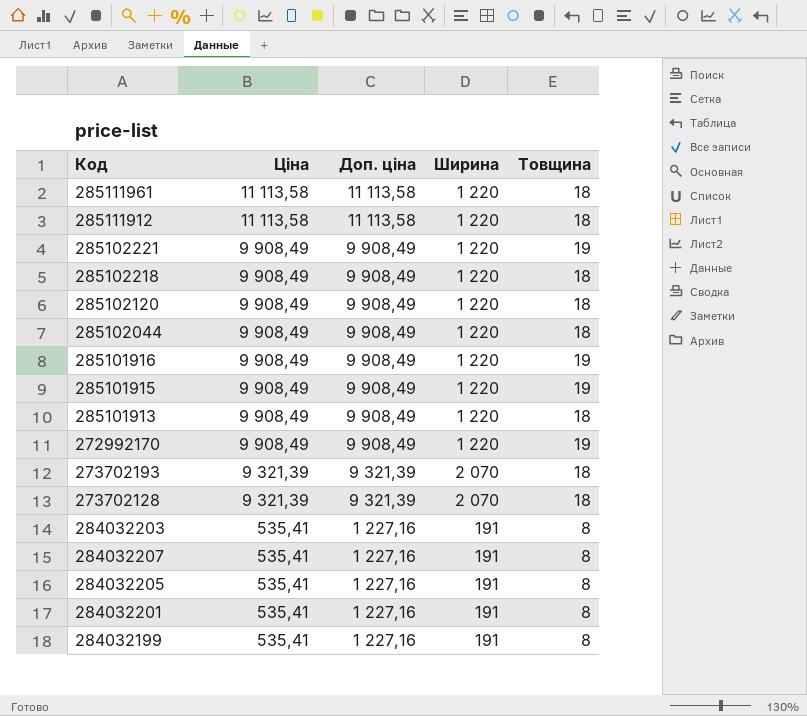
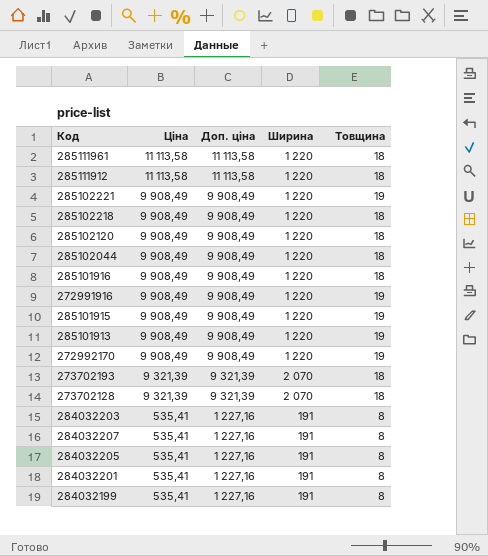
285101916 | Товщина: 19 -> 18
row 272991916: none -> 9 908,49 | 9 908,49 | 1 220 | 19
285101913 | Товщина: 18 -> 19

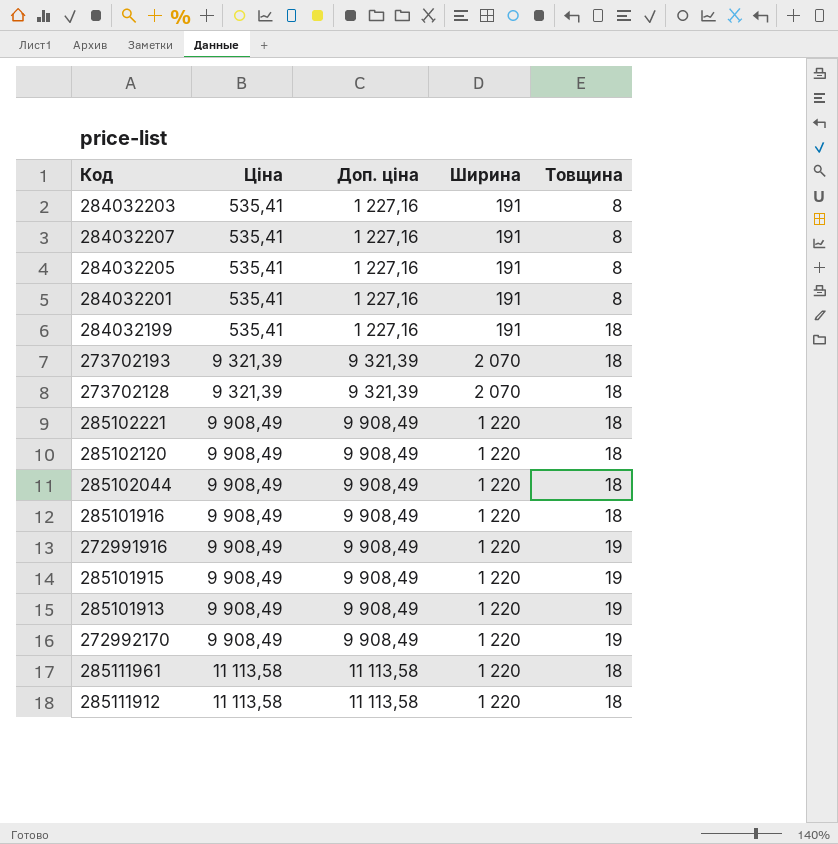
row order: Ціна descending -> Ціна ascending
row 285102218: 9 908,49 | 9 908,49 | 1 220 | 18 -> none
284032199 | Товщина: 8 -> 18
285102221 | Товщина: 19 -> 18

